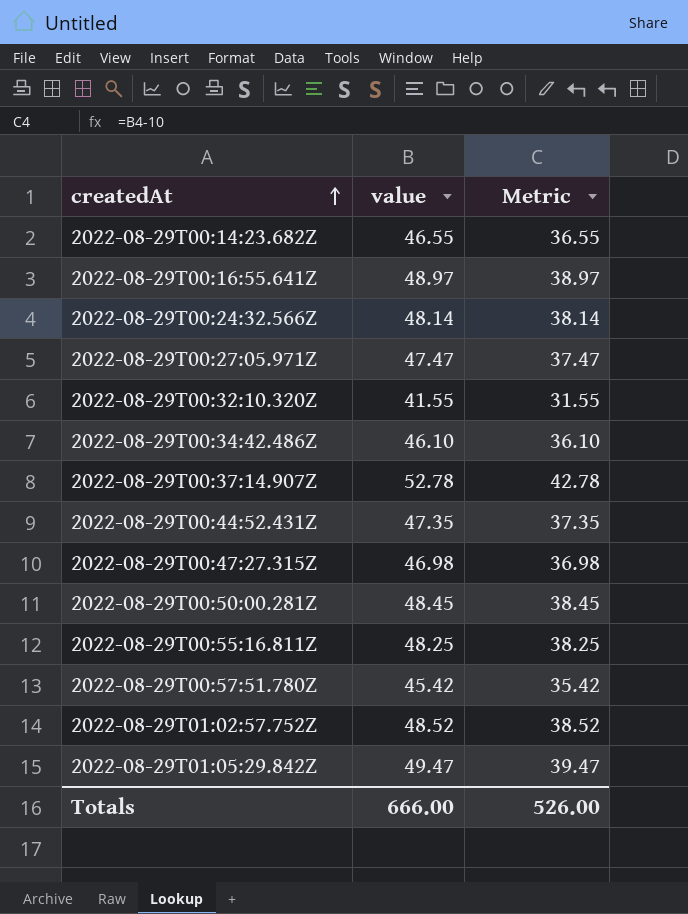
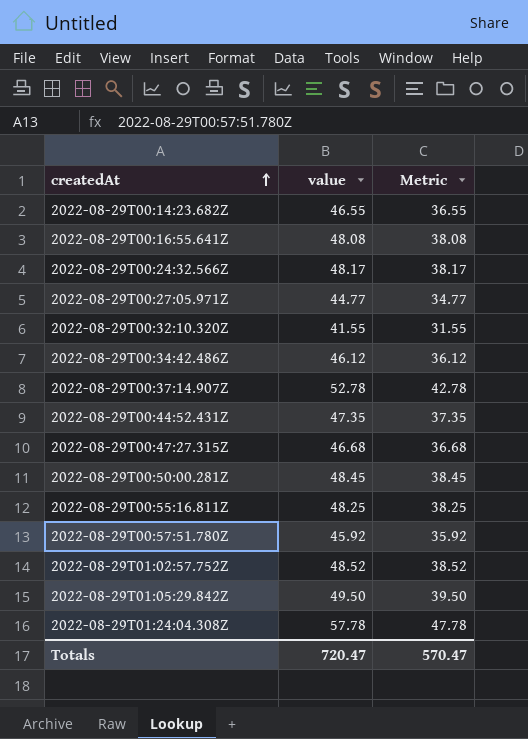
2022-08-29T00:16:55.641Z | value: 48.97 -> 48.08
2022-08-29T00:16:55.641Z | Metric: 38.97 -> 38.08
2022-08-29T00:24:32.566Z | value: 48.14 -> 48.17
2022-08-29T00:24:32.566Z | Metric: 38.14 -> 38.17
2022-08-29T00:27:05.971Z | value: 47.47 -> 44.77
2022-08-29T00:27:05.971Z | Metric: 37.47 -> 34.77
2022-08-29T00:34:42.486Z | value: 46.10 -> 46.12
2022-08-29T00:34:42.486Z | Metric: 36.10 -> 36.12
2022-08-29T00:47:27.315Z | value: 46.98 -> 46.68
2022-08-29T00:47:27.315Z | Metric: 36.98 -> 36.68
2022-08-29T00:57:51.780Z | value: 45.42 -> 45.92
2022-08-29T00:57:51.780Z | Metric: 35.42 -> 35.92
2022-08-29T01:05:29.842Z | value: 49.47 -> 49.50
2022-08-29T01:05:29.842Z | Metric: 39.47 -> 39.50
row 2022-08-29T01:24:04.308Z: none -> 57.78 | 47.78
Totals | value: 666.00 -> 720.47
Totals | Metric: 526.00 -> 570.47

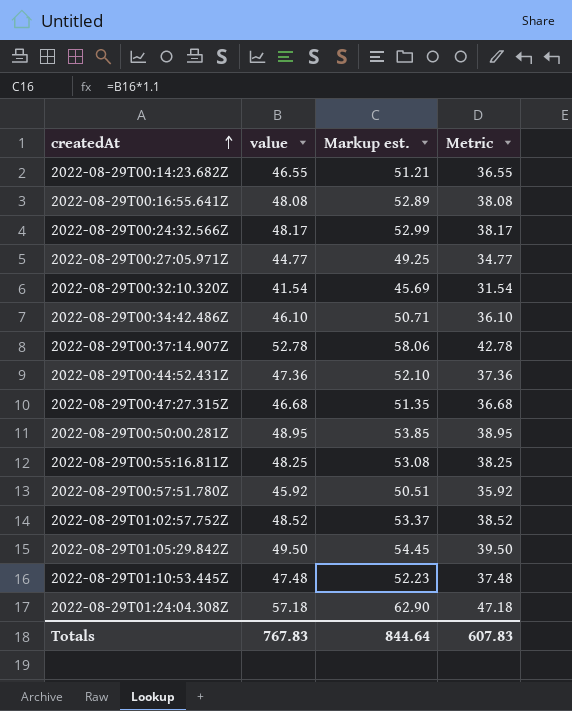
column Markup est. | formula: none -> [value] * 1.1
2022-08-29T00:32:10.320Z | value: 41.55 -> 41.54
2022-08-29T00:32:10.320Z | Metric: 31.55 -> 31.54
2022-08-29T00:34:42.486Z | value: 46.12 -> 46.10
2022-08-29T00:34:42.486Z | Metric: 36.12 -> 36.10
2022-08-29T00:44:52.431Z | value: 47.35 -> 47.36
2022-08-29T00:44:52.431Z | Metric: 37.35 -> 37.36
2022-08-29T00:50:00.281Z | value: 48.45 -> 48.95
2022-08-29T00:50:00.281Z | Metric: 38.45 -> 38.95
row 2022-08-29T01:10:53.445Z: none -> 47.48 | 52.23 | 37.48
2022-08-29T01:24:04.308Z | value: 57.78 -> 57.18
2022-08-29T01:24:04.308Z | Metric: 47.78 -> 47.18
Totals | value: 720.47 -> 767.83
Totals | Metric: 570.47 -> 607.83

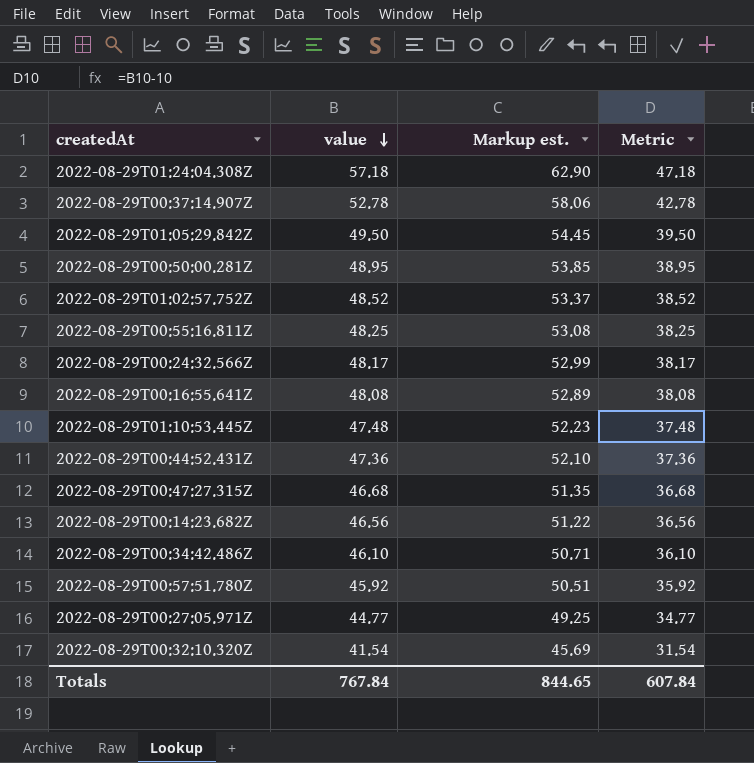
row order: createdAt ascending -> value descending
2022-08-29T00:14:23.682Z | value: 46.55 -> 46.56
2022-08-29T00:14:23.682Z | Markup est.: 51.21 -> 51.22
2022-08-29T00:14:23.682Z | Metric: 36.55 -> 36.56
Totals | value: 767.83 -> 767.84
Totals | Markup est.: 844.64 -> 844.65
Totals | Metric: 607.83 -> 607.84

